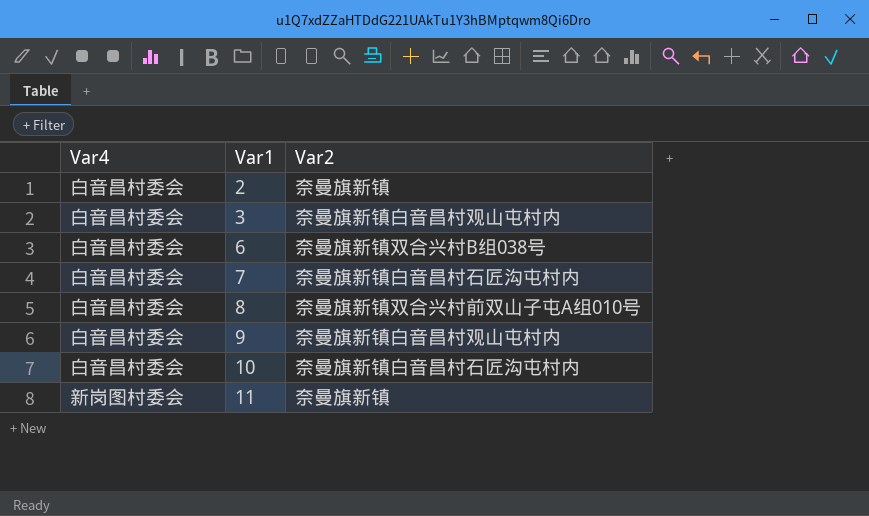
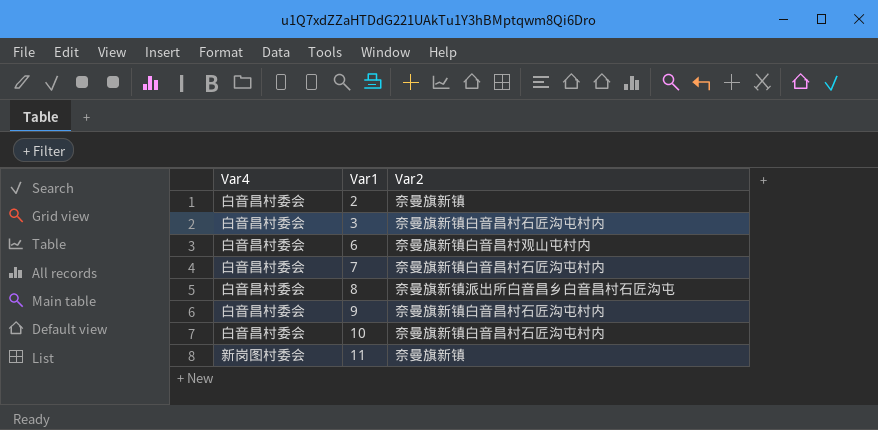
3 | Var2: 奈曼旗新镇白音昌村观山屯村内 -> 奈曼旗新镇白音昌村石匠沟屯村内
6 | Var2: 奈曼旗新镇双合兴村B组038号 -> 奈曼旗新镇白音昌村观山屯村内
8 | Var2: 奈曼旗新镇双合兴村前双山子屯A组010号 -> 奈曼旗新镇派出所白音昌乡白音昌村石匠沟屯
9 | Var2: 奈曼旗新镇白音昌村观山屯村内 -> 奈曼旗新镇白音昌村石匠沟屯村内

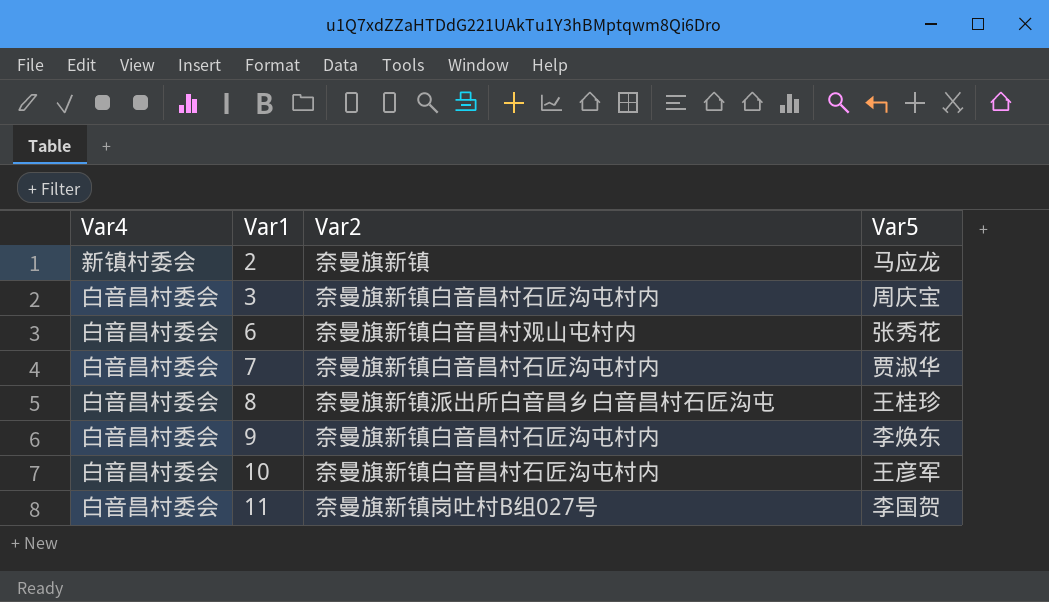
column Var5 | position: none -> 4
2 | Var4: 白音昌村委会 -> 新镇村委会
11 | Var4: 新岗图村委会 -> 白音昌村委会
11 | Var2: 奈曼旗新镇 -> 奈曼旗新镇岗吐村B组027号

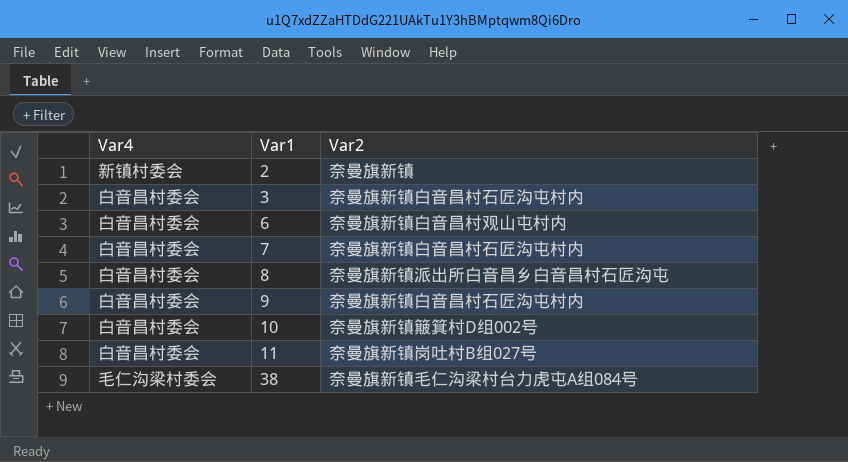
column Var5 | position: 4 -> none
10 | Var2: 奈曼旗新镇白音昌村石匠沟屯村内 -> 奈曼旗新镇簸箕村D组002号
row 38: none -> 毛仁沟梁村委会 | 奈曼旗新镇毛仁沟梁村台力虎屯A组084号

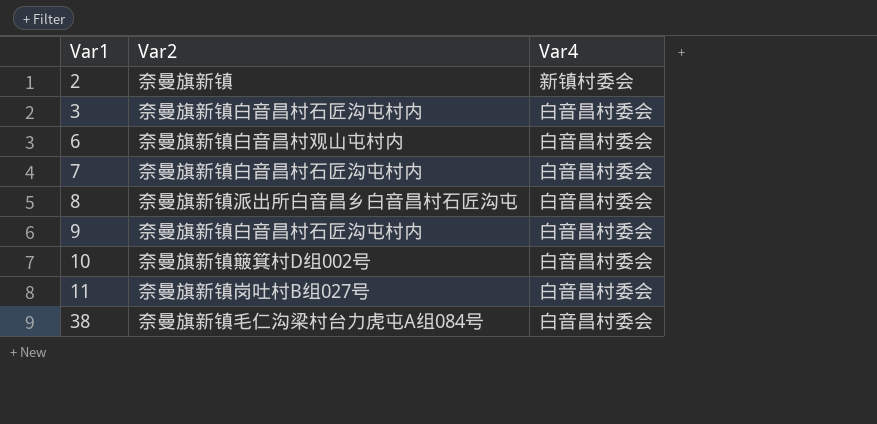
column Var4 | position: 1 -> 3
38 | Var4: 毛仁沟梁村委会 -> 白音昌村委会

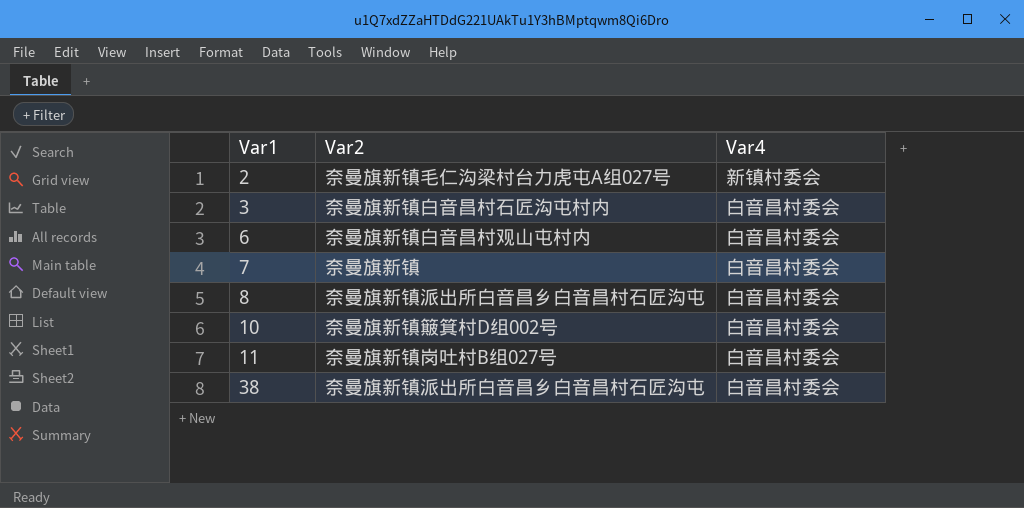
row 9: 奈曼旗新镇白音昌村石匠沟屯村内 | 白音昌村委会 -> none
2 | Var2: 奈曼旗新镇 -> 奈曼旗新镇毛仁沟梁村台力虎屯A组027号
7 | Var2: 奈曼旗新镇白音昌村石匠沟屯村内 -> 奈曼旗新镇
38 | Var2: 奈曼旗新镇毛仁沟梁村台力虎屯A组084号 -> 奈曼旗新镇派出所白音昌乡白音昌村石匠沟屯

